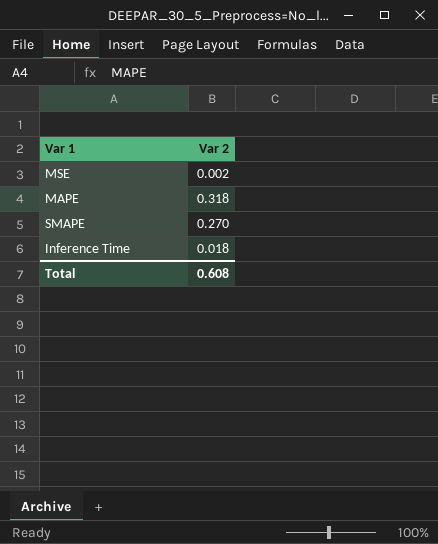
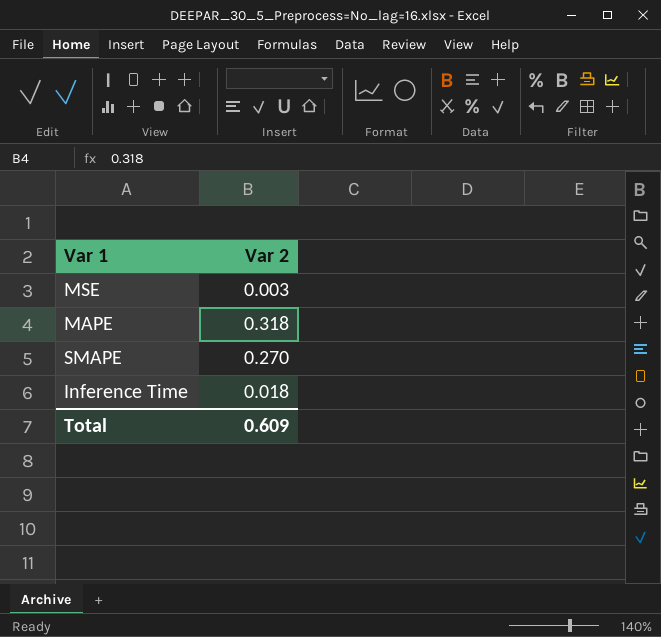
MSE | Var 2: 0.002 -> 0.003
Total | Var 2: 0.608 -> 0.609

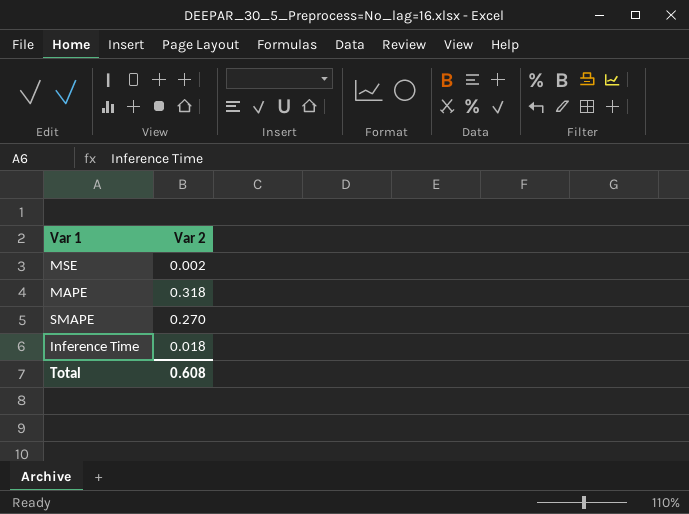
MSE | Var 2: 0.003 -> 0.002
Total | Var 2: 0.609 -> 0.608

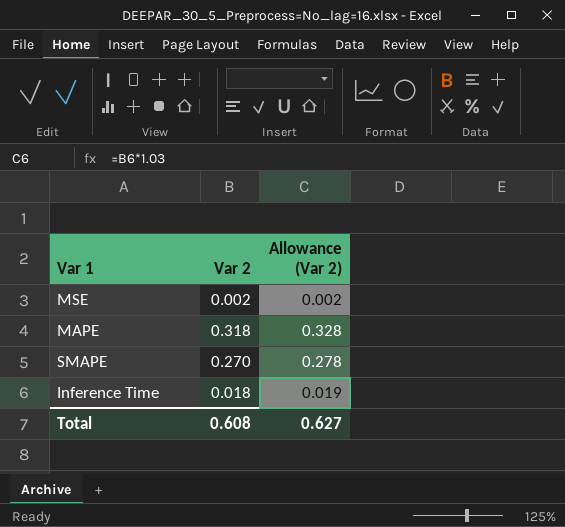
column Allowance (Var 2) | formula: none -> [Var 2] * 1.03

